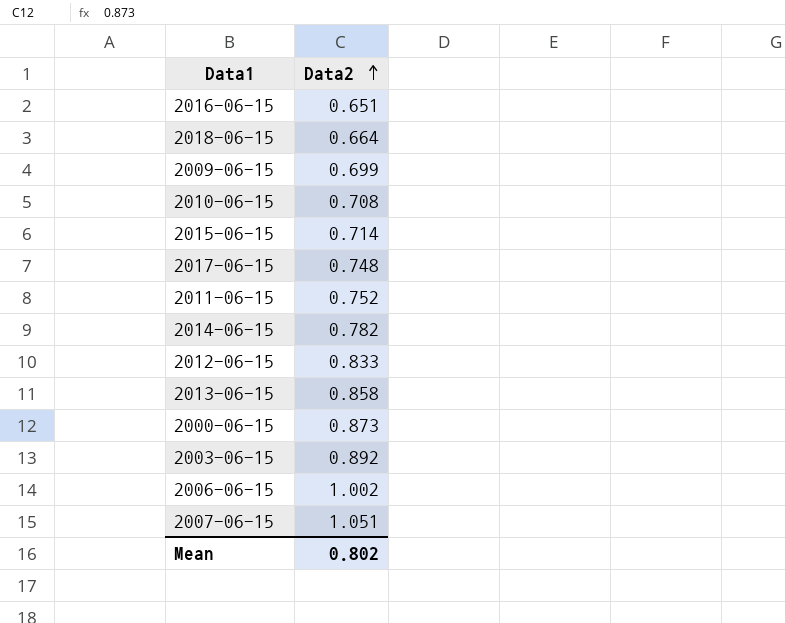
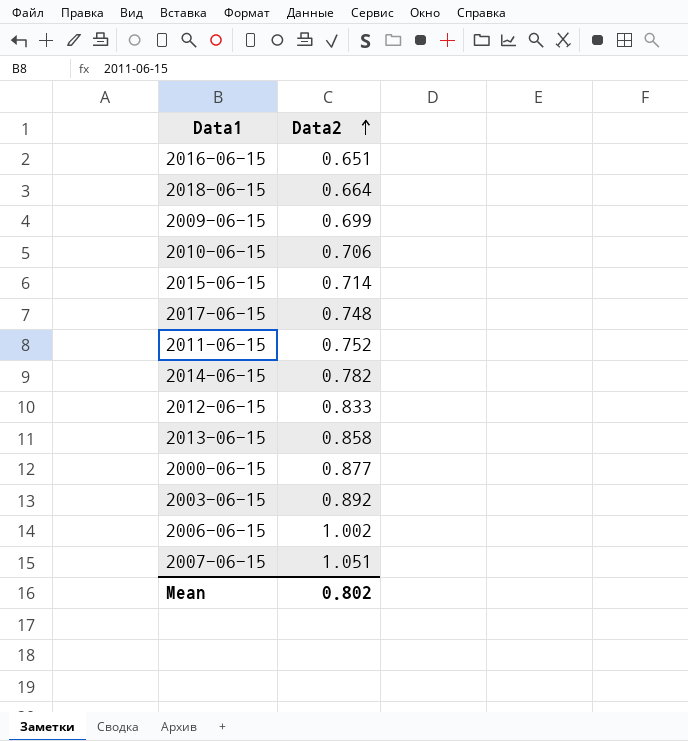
2010-06-15 | Data2: 0.708 -> 0.706
2000-06-15 | Data2: 0.873 -> 0.877

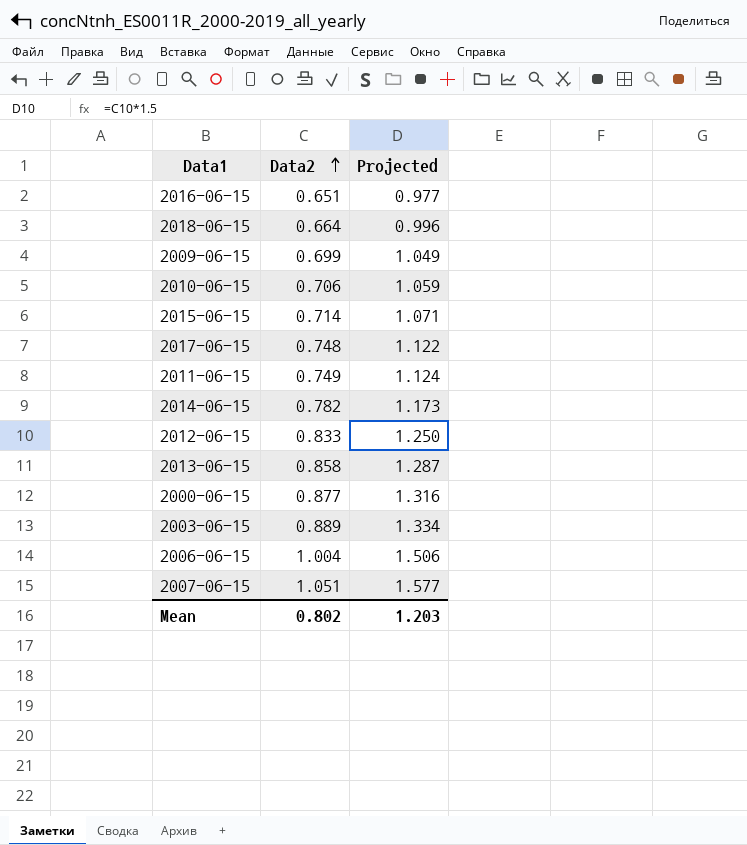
column Projected | formula: none -> [Data2] * 1.5
2011-06-15 | Data2: 0.752 -> 0.749
2003-06-15 | Data2: 0.892 -> 0.889
2006-06-15 | Data2: 1.002 -> 1.004

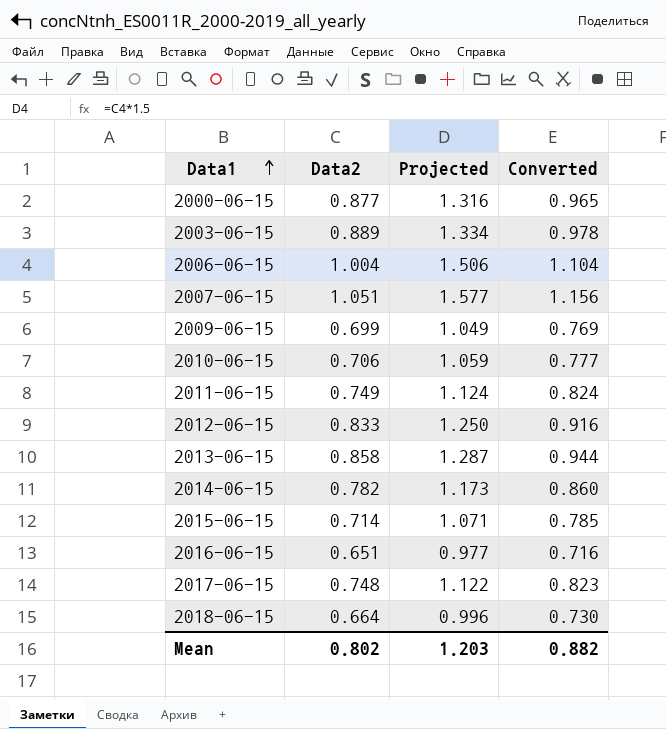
row order: Data2 ascending -> Data1 ascending
column Converted | formula: none -> [Data2] * 1.1

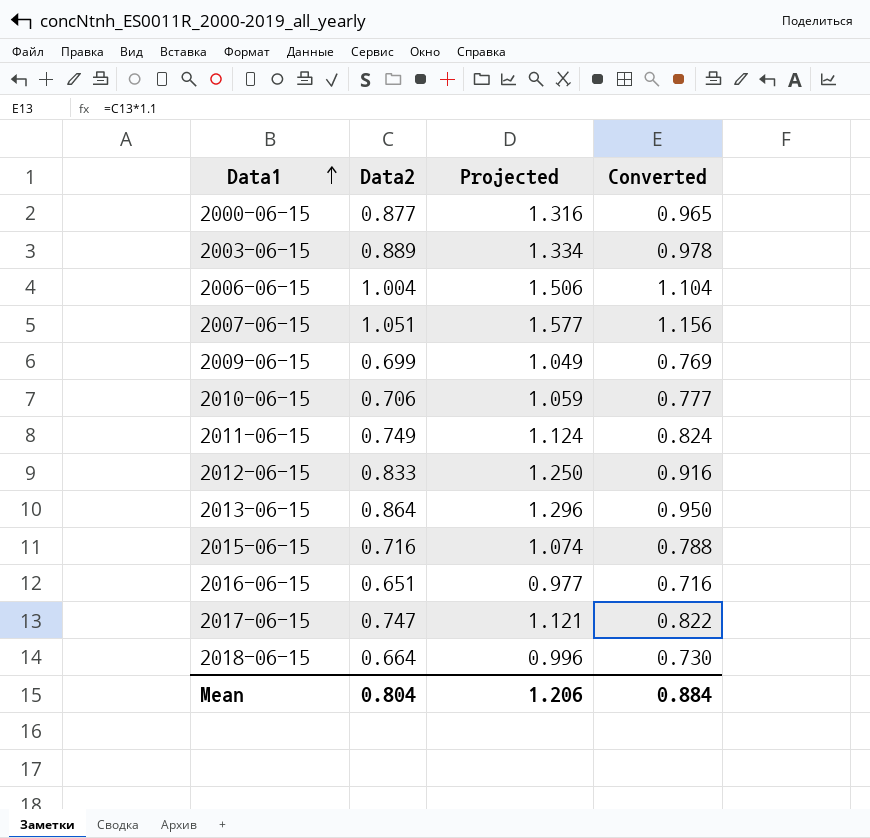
row 2014-06-15: 0.782 | 1.173 | 0.860 -> none
2013-06-15 | Data2: 0.858 -> 0.864
2013-06-15 | Projected: 1.287 -> 1.296
2013-06-15 | Converted: 0.944 -> 0.950
2015-06-15 | Data2: 0.714 -> 0.716
2015-06-15 | Projected: 1.071 -> 1.074
2015-06-15 | Converted: 0.785 -> 0.788
2017-06-15 | Data2: 0.748 -> 0.747
2017-06-15 | Projected: 1.122 -> 1.121
2017-06-15 | Converted: 0.823 -> 0.822
Mean | Data2: 0.802 -> 0.804
Mean | Projected: 1.203 -> 1.206
Mean | Converted: 0.882 -> 0.884

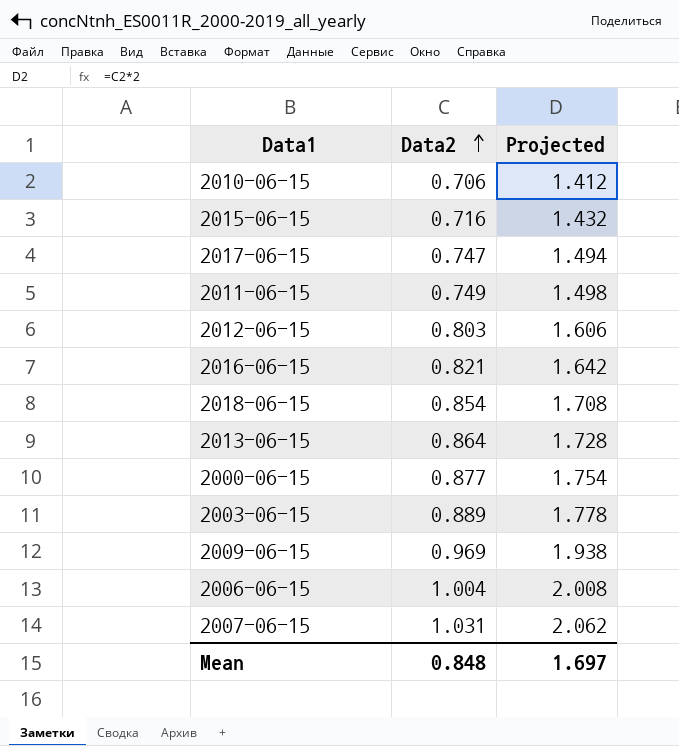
row order: Data1 ascending -> Data2 ascending
column Converted | formula: [Data2] * 1.1 -> none
column Projected | formula: [Data2] * 1.5 -> [Data2] * 2
2012-06-15 | Data2: 0.833 -> 0.803
2016-06-15 | Data2: 0.651 -> 0.821
2018-06-15 | Data2: 0.664 -> 0.854
2009-06-15 | Data2: 0.699 -> 0.969
2007-06-15 | Data2: 1.051 -> 1.031
Mean | Data2: 0.804 -> 0.848
Mean | Projected: 1.206 -> 1.697

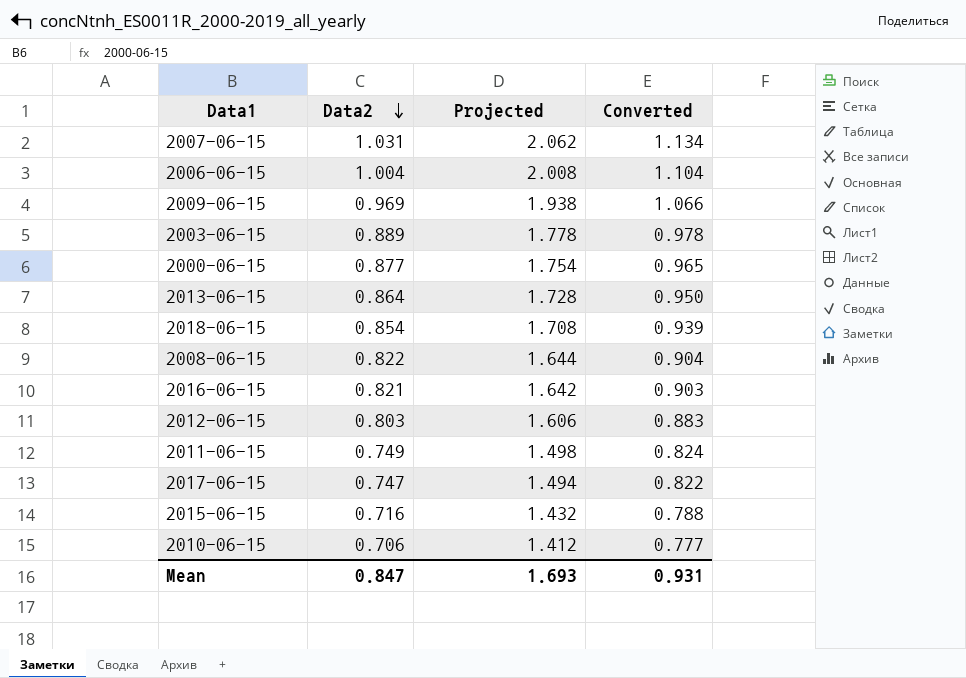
row order: Data2 ascending -> Data2 descending
column Converted | formula: none -> [Data2] * 1.1
row 2008-06-15: none -> 0.822 | 1.644 | 0.904
Mean | Data2: 0.848 -> 0.847
Mean | Projected: 1.697 -> 1.693

